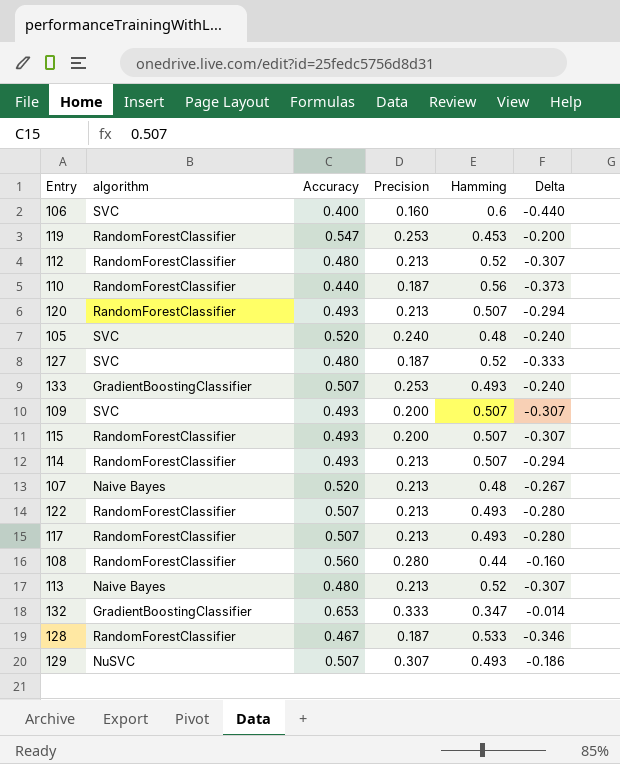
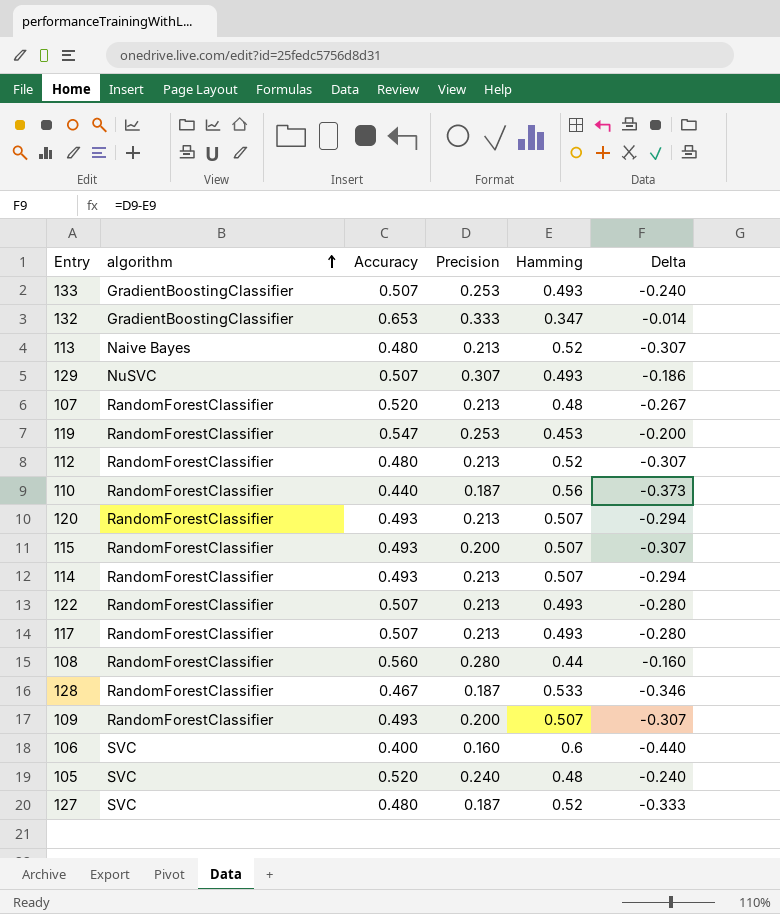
row order: none -> algorithm ascending
107 | algorithm: Naive Bayes -> RandomForestClassifier
109 | algorithm: SVC -> RandomForestClassifier

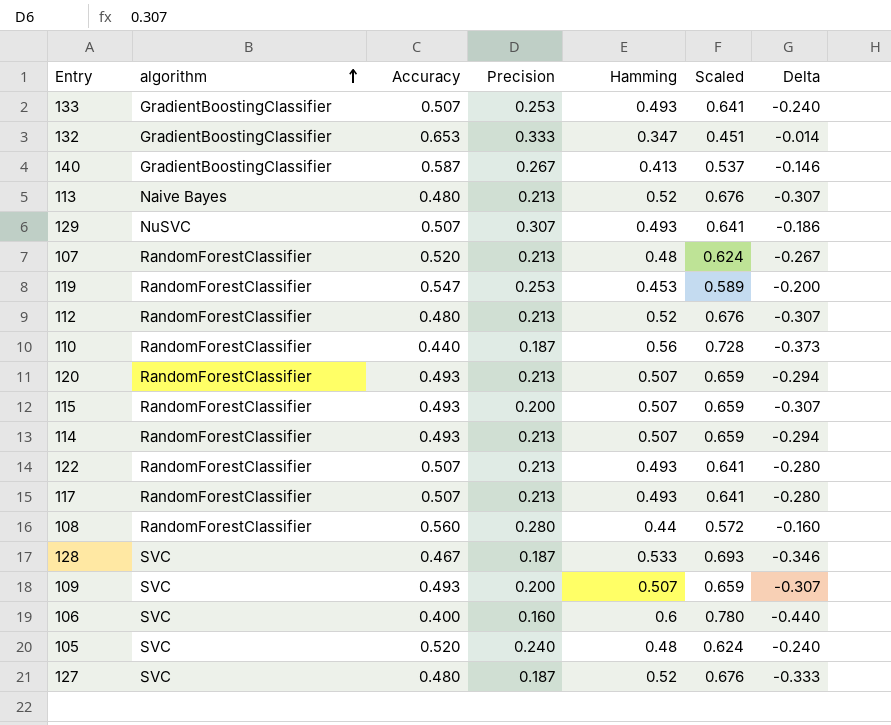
column Scaled | formula: none -> [Hamming] * 1.3
row 140: none -> GradientBoostingClassifier | 0.587 | 0.267 | 0.413 | 0.537 | -0.146
128 | algorithm: RandomForestClassifier -> SVC
109 | algorithm: RandomForestClassifier -> SVC

